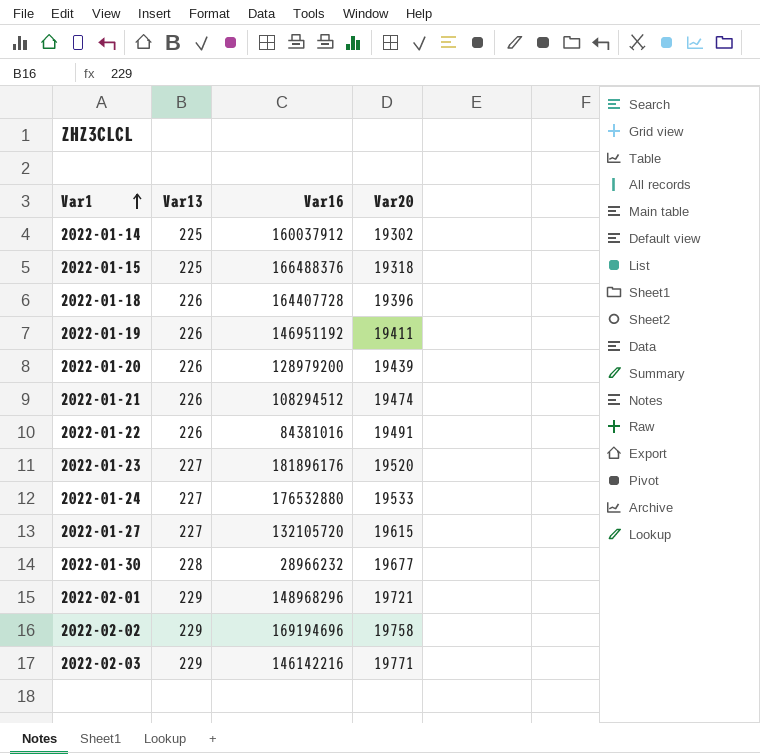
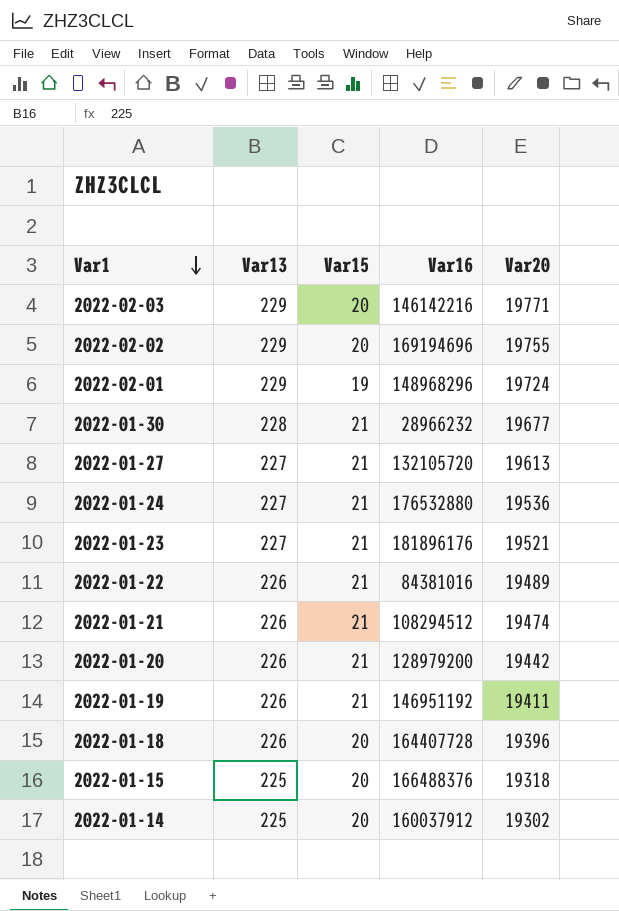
row order: Var1 ascending -> Var1 descending
column Var15 | position: none -> 3
2022-02-02 | Var20: 19758 -> 19755
2022-02-01 | Var20: 19721 -> 19724
2022-01-27 | Var20: 19615 -> 19613
2022-01-24 | Var20: 19533 -> 19536
2022-01-23 | Var20: 19520 -> 19521
2022-01-22 | Var20: 19491 -> 19489
2022-01-20 | Var20: 19439 -> 19442

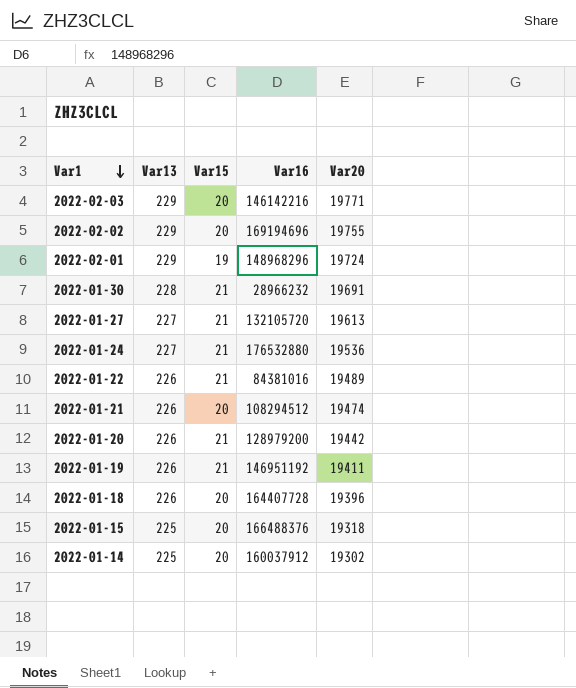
row 2022-01-23: 227 | 21 | 181896176 | 19521 -> none
2022-01-30 | Var20: 19677 -> 19691
2022-01-21 | Var15: 21 -> 20

